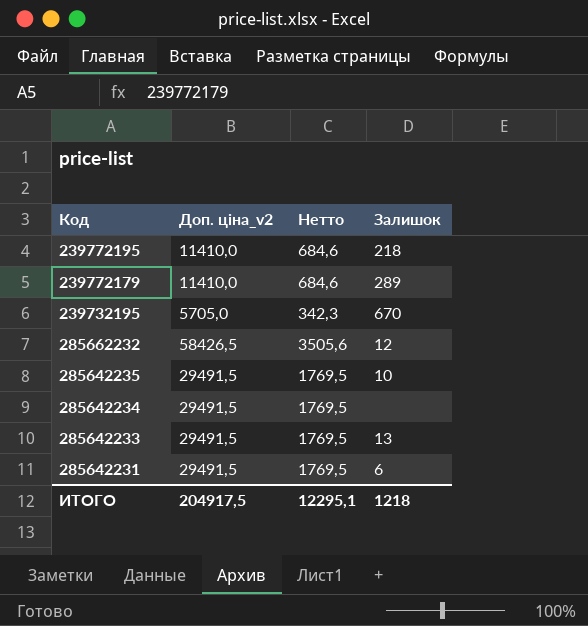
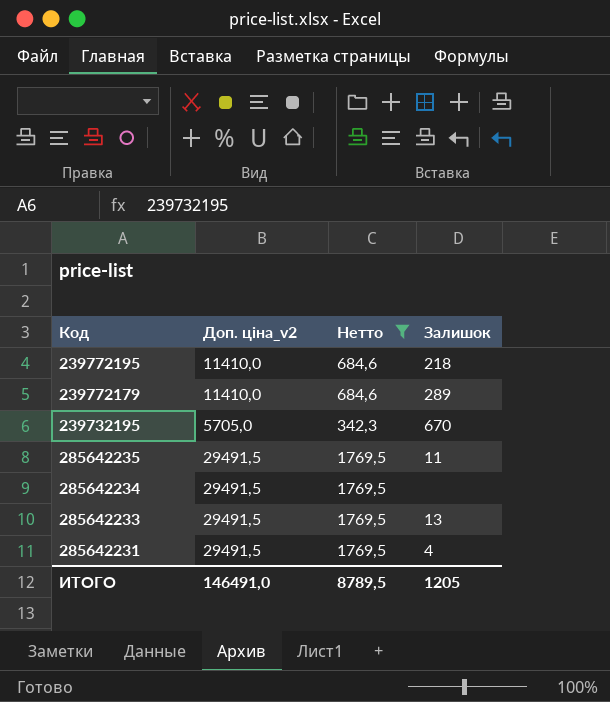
filter: none -> Нетто != 3505,6
285642235 | Залишок: 10 -> 11
285642231 | Залишок: 6 -> 4
ИТОГО | Доп. ціна_v2: 204917,5 -> 146491,0
ИТОГО | Нетто: 12295,1 -> 8789,5
ИТОГО | Залишок: 1218 -> 1205

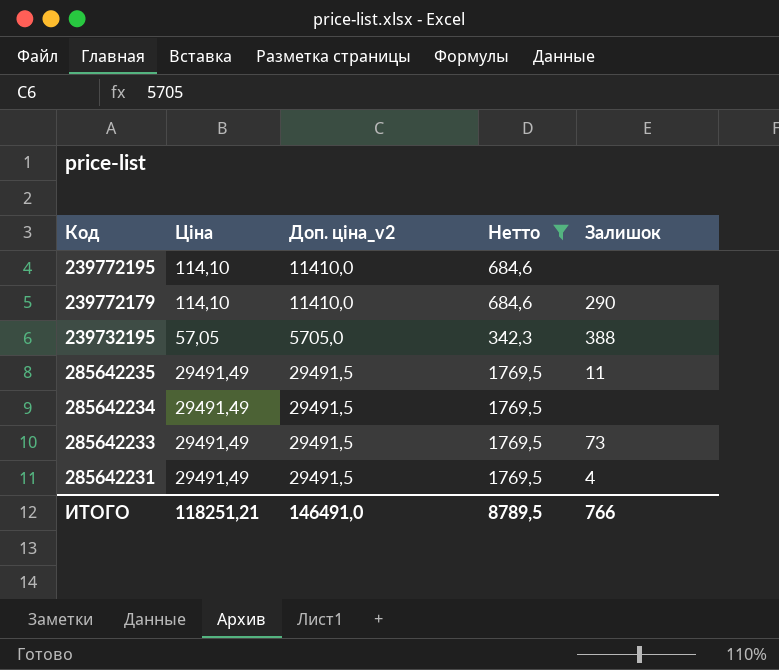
column Ціна | position: none -> 2
239772195 | Залишок: 218 -> none
239772179 | Залишок: 289 -> 290
239732195 | Залишок: 670 -> 388
285642233 | Залишок: 13 -> 73
ИТОГО | Залишок: 1205 -> 766

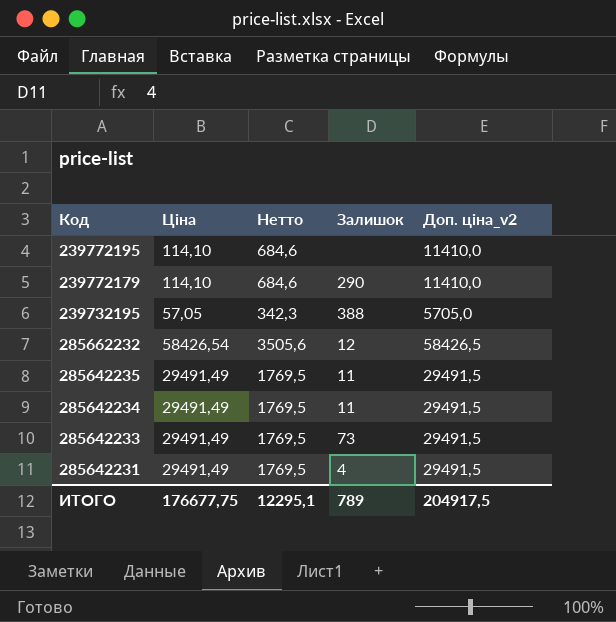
filter: Нетто != 3505,6 -> none
column Доп. ціна_v2 | position: 3 -> 5
285642234 | Залишок: none -> 11
ИТОГО | Ціна: 118251,21 -> 176677,75
ИТОГО | Нетто: 8789,5 -> 12295,1
ИТОГО | Залишок: 766 -> 789
ИТОГО | Доп. ціна_v2: 146491,0 -> 204917,5

